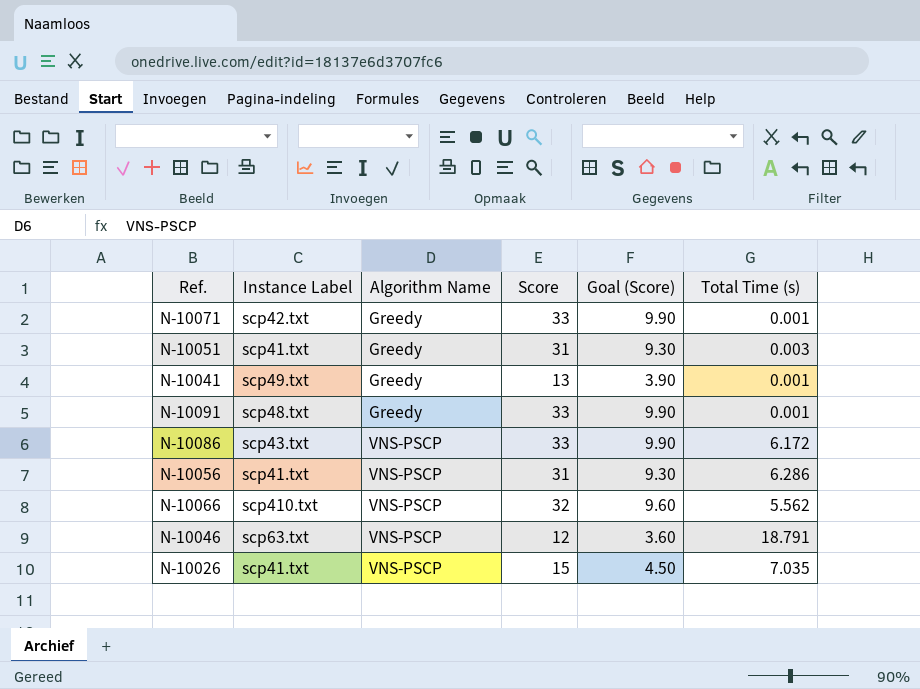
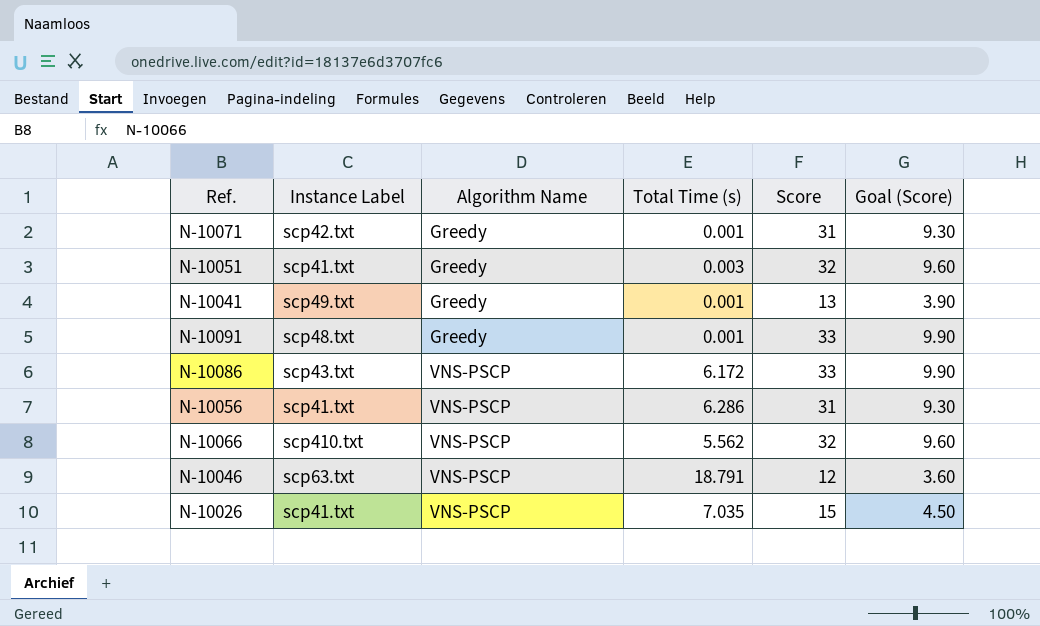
column Total Time (s) | position: 6 -> 4
N-10071 | Score: 33 -> 31
N-10071 | Goal (Score): 9.90 -> 9.30
N-10051 | Score: 31 -> 32
N-10051 | Goal (Score): 9.30 -> 9.60

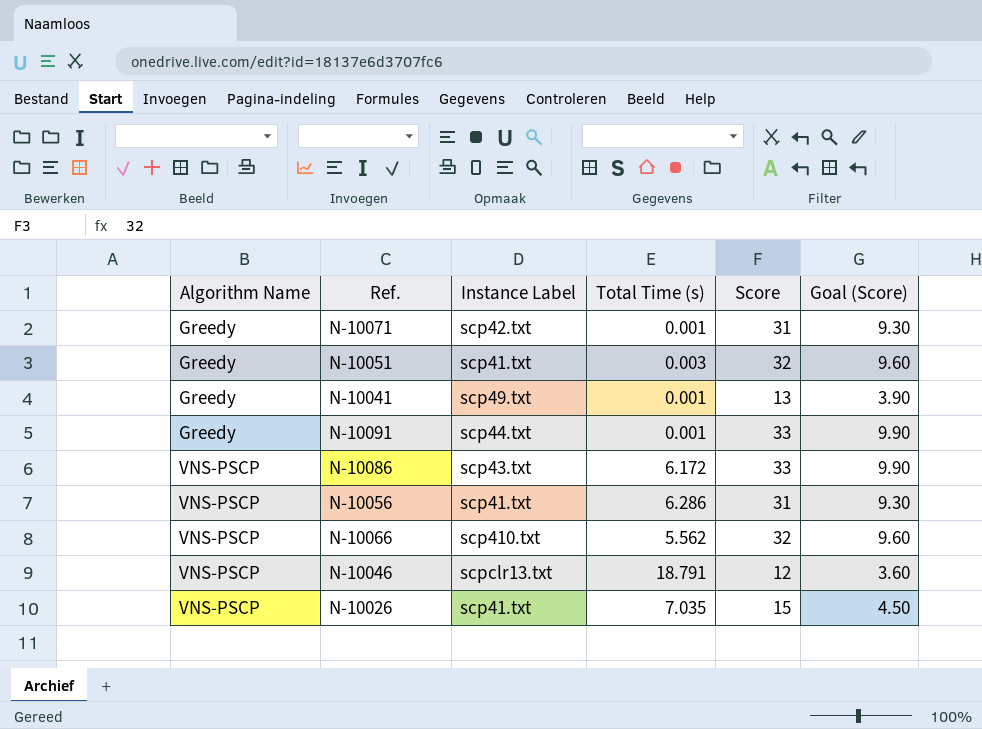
column Algorithm Name | position: 3 -> 1
N-10091 | Instance Label: scp48.txt -> scp44.txt
N-10046 | Instance Label: scp63.txt -> scpclr13.txt

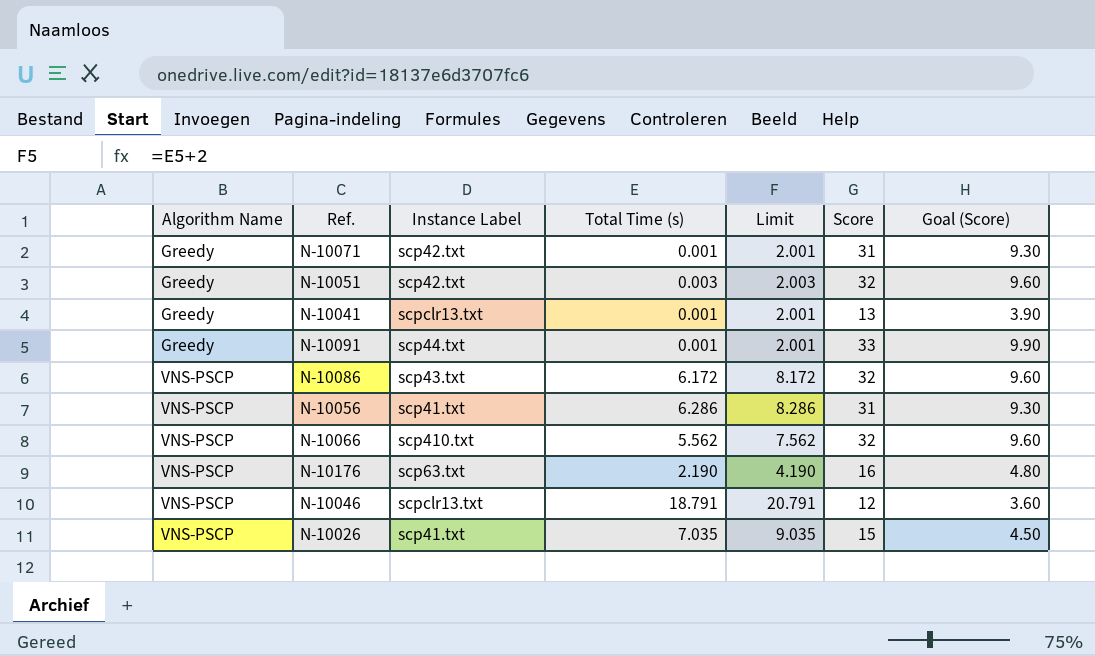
column Limit | formula: none -> [Total Time (s)] + 2
N-10051 | Instance Label: scp41.txt -> scp42.txt
N-10041 | Instance Label: scp49.txt -> scpclr13.txt
N-10086 | Score: 33 -> 32
N-10086 | Goal (Score): 9.90 -> 9.60
row N-10176: none -> VNS-PSCP | scp63.txt | 2.190 | 4.190 | 16 | 4.80

